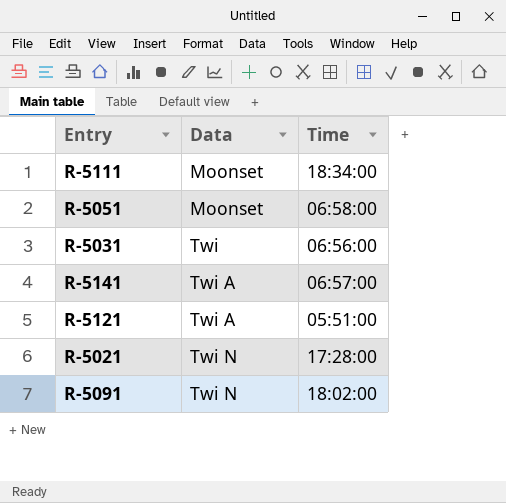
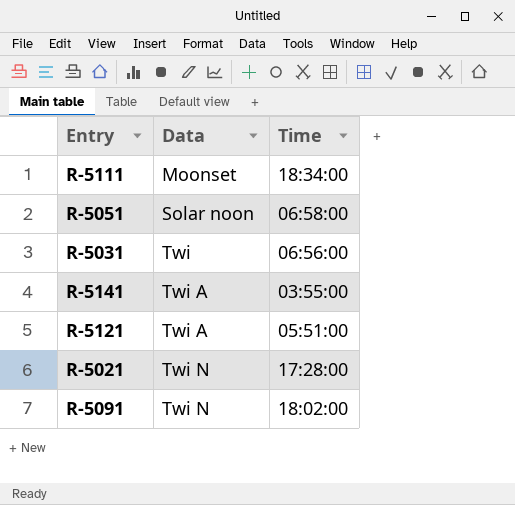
R-5051 | Data: Moonset -> Solar noon
R-5141 | Time: 06:57:00 -> 03:55:00

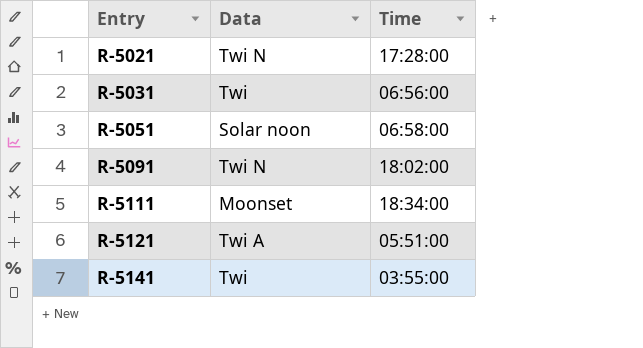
row order: Data ascending -> Entry ascending
R-5141 | Data: Twi A -> Twi

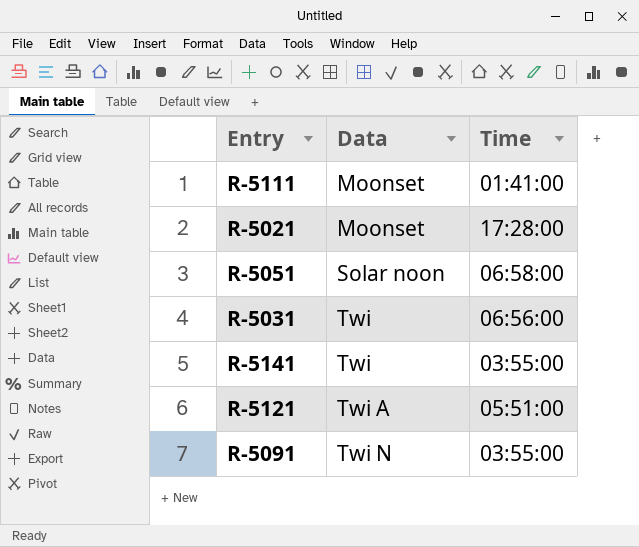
row order: Entry ascending -> Data ascending
R-5111 | Time: 18:34:00 -> 01:41:00
R-5021 | Data: Twi N -> Moonset
R-5091 | Time: 18:02:00 -> 03:55:00

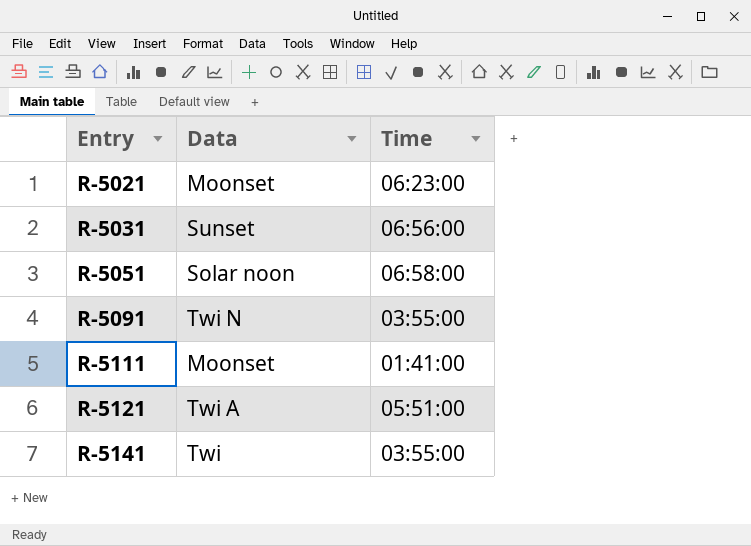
row order: Data ascending -> Entry ascending
R-5021 | Time: 17:28:00 -> 06:23:00
R-5031 | Data: Twi -> Sunset

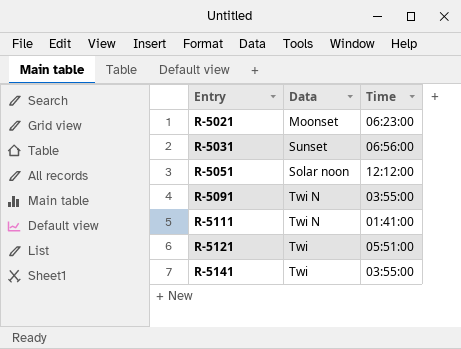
R-5051 | Time: 06:58:00 -> 12:12:00
R-5111 | Data: Moonset -> Twi N
R-5121 | Data: Twi A -> Twi

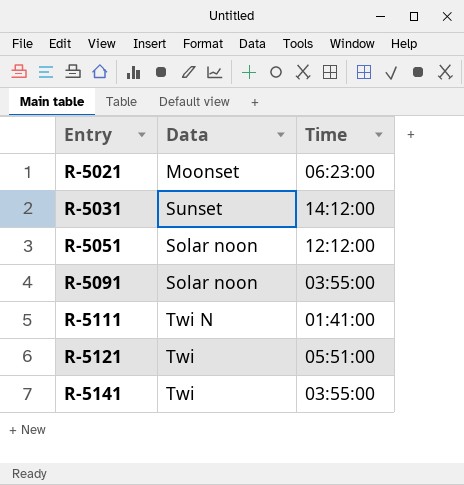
R-5031 | Time: 06:56:00 -> 14:12:00
R-5091 | Data: Twi N -> Solar noon

